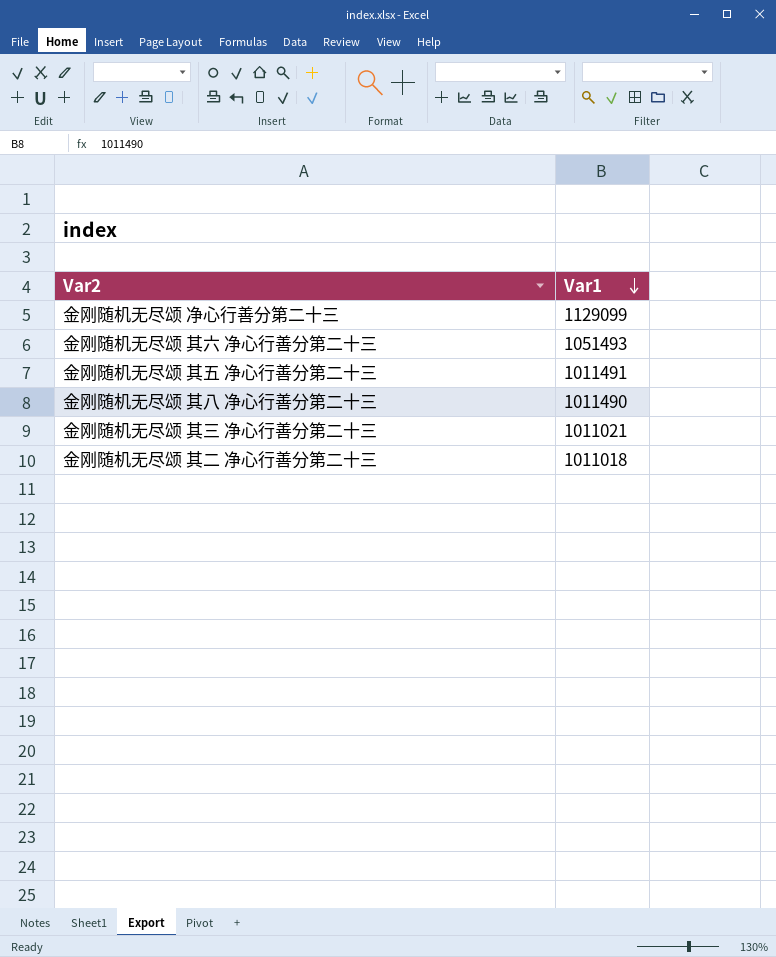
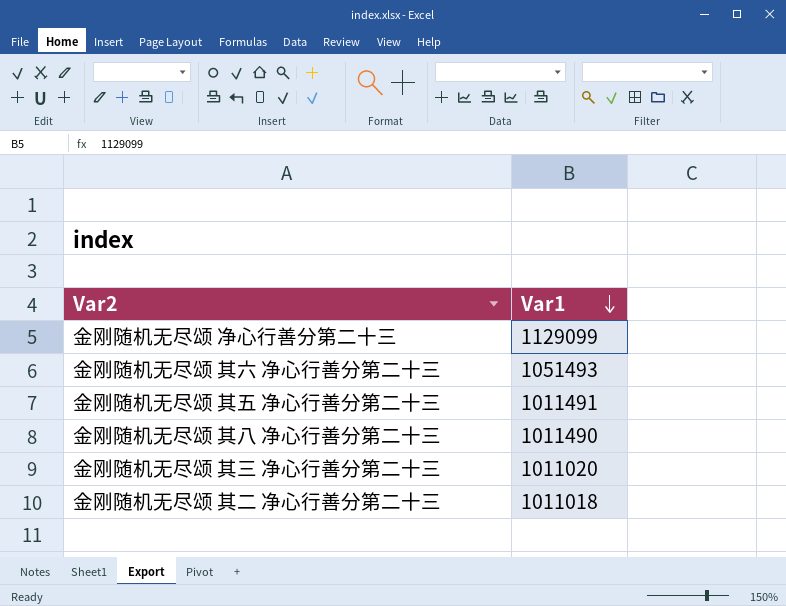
金刚随机无尽颂 其三 净心行善分第二十三 | Var1: 1011021 -> 1011020

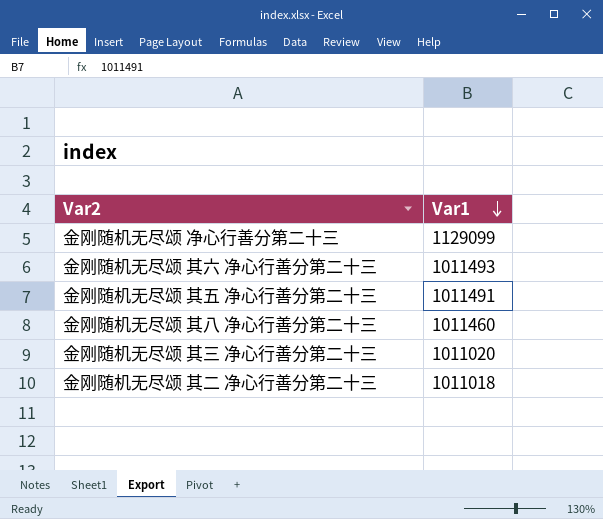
金刚随机无尽颂 其六 净心行善分第二十三 | Var1: 1051493 -> 1011493
金刚随机无尽颂 其八 净心行善分第二十三 | Var1: 1011490 -> 1011460

